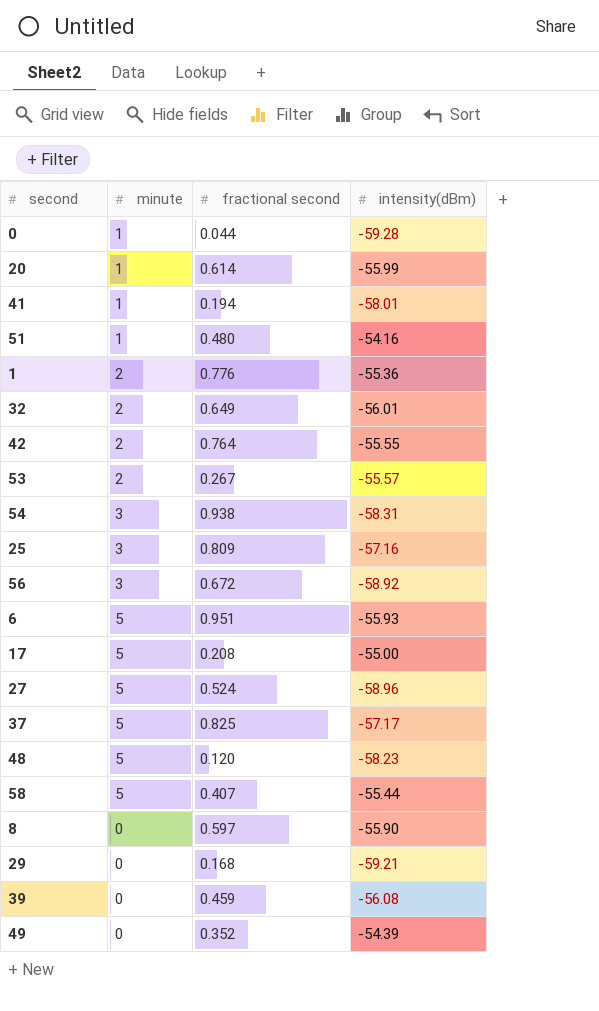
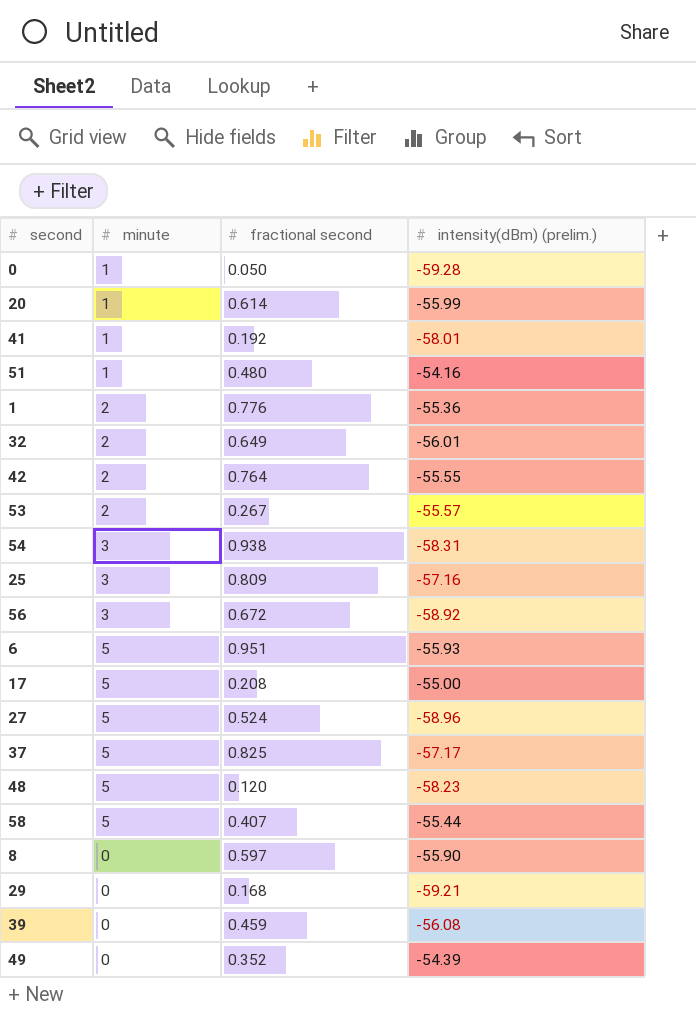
column name: intensity(dBm) -> intensity(dBm) (prelim.)
0 | fractional second: 0.044 -> 0.050
41 | fractional second: 0.194 -> 0.192

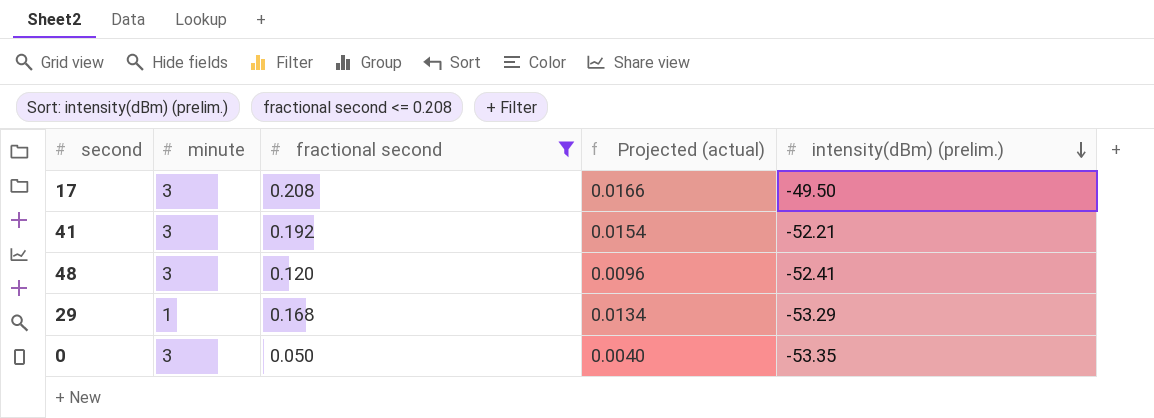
filter: none -> fractional second <= 0.208
row order: none -> intensity(dBm) (prelim.) descending
column Projected (actual) | formula: none -> [fractional second] * 0.08
17 | minute: 5 -> 3
17 | intensity(dBm) (prelim.): -55.00 -> -49.50
41 | minute: 1 -> 3
41 | intensity(dBm) (prelim.): -58.01 -> -52.21
48 | minute: 5 -> 3
48 | intensity(dBm) (prelim.): -58.23 -> -52.41
29 | minute: 0 -> 1
29 | intensity(dBm) (prelim.): -59.21 -> -53.29
0 | minute: 1 -> 3
0 | intensity(dBm) (prelim.): -59.28 -> -53.35

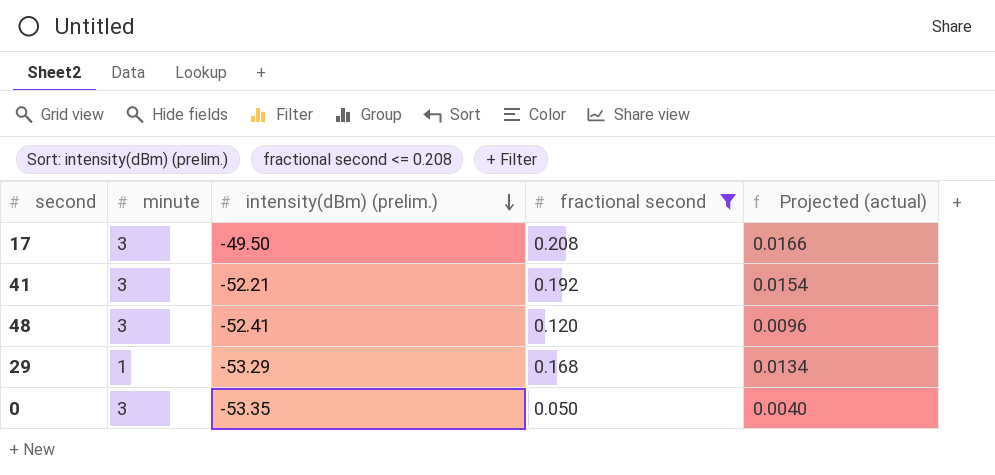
column intensity(dBm) (prelim.) | position: 5 -> 3

